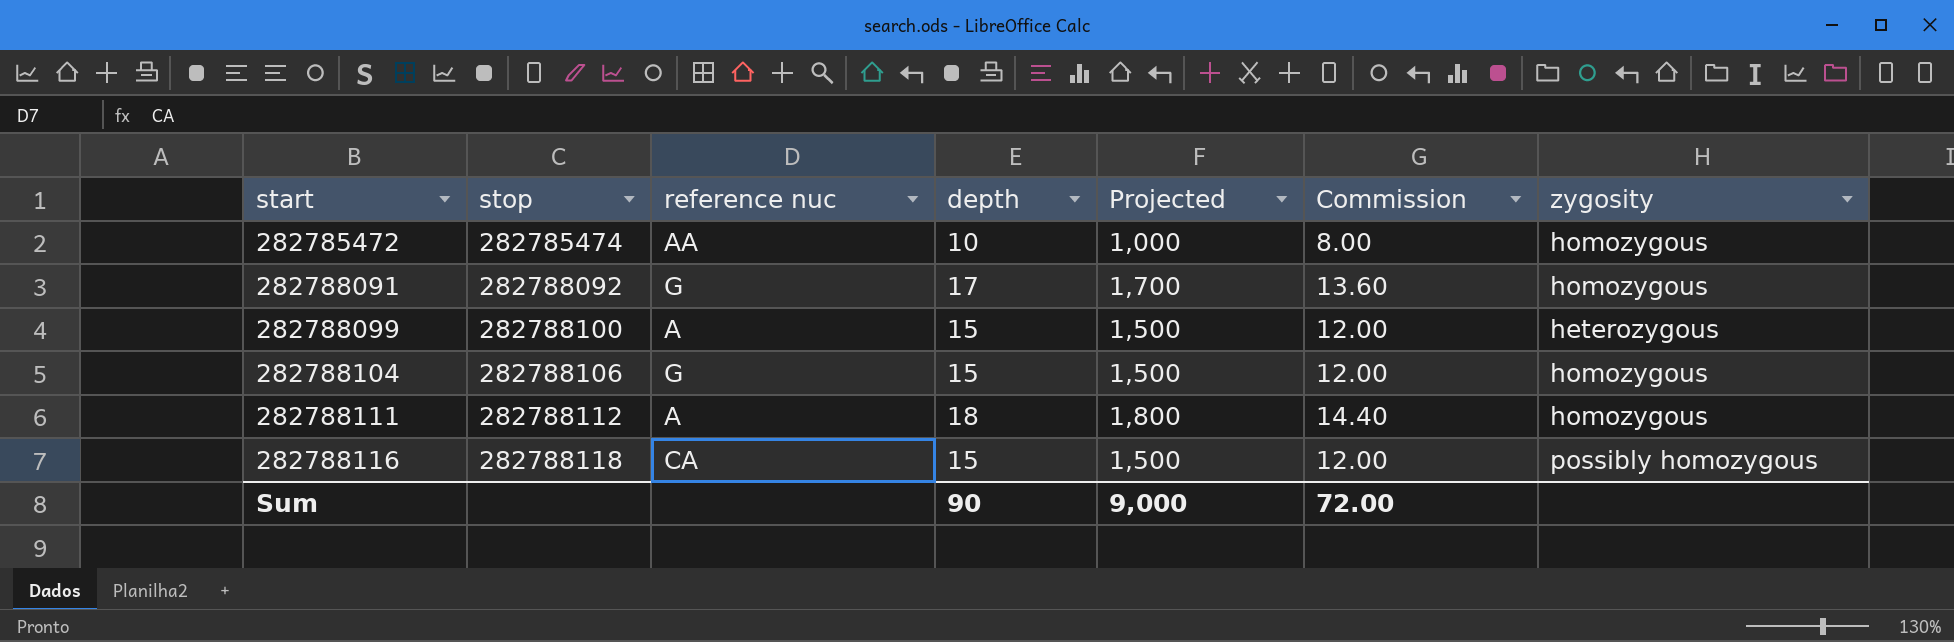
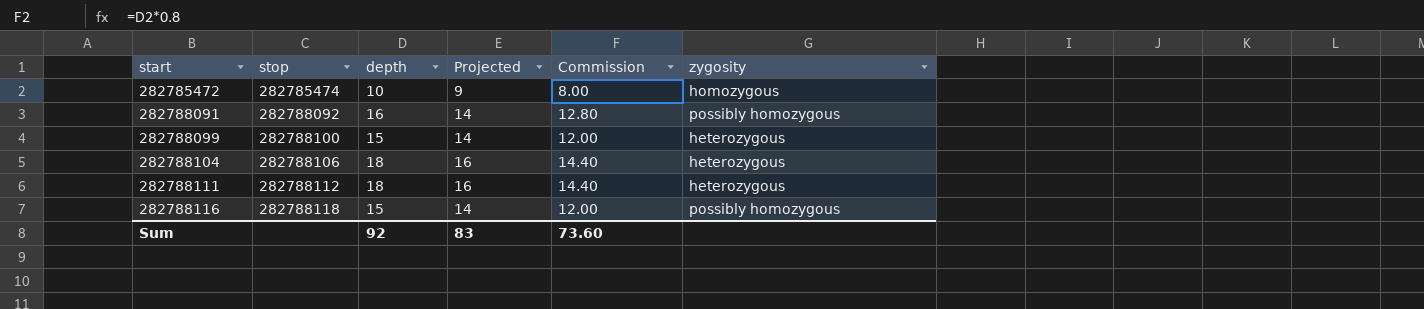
column reference nuc | position: 3 -> none
column Projected | formula: [depth] * 100 -> [depth] * 0.9
282788091 | depth: 17 -> 16
282788091 | Commission: 13.60 -> 12.80
282788091 | zygosity: homozygous -> possibly homozygous
282788104 | depth: 15 -> 18
282788104 | Commission: 12.00 -> 14.40
282788104 | zygosity: homozygous -> heterozygous
282788111 | zygosity: homozygous -> heterozygous
Sum | depth: 90 -> 92
Sum | Projected: 9,000 -> 83
Sum | Commission: 72.00 -> 73.60

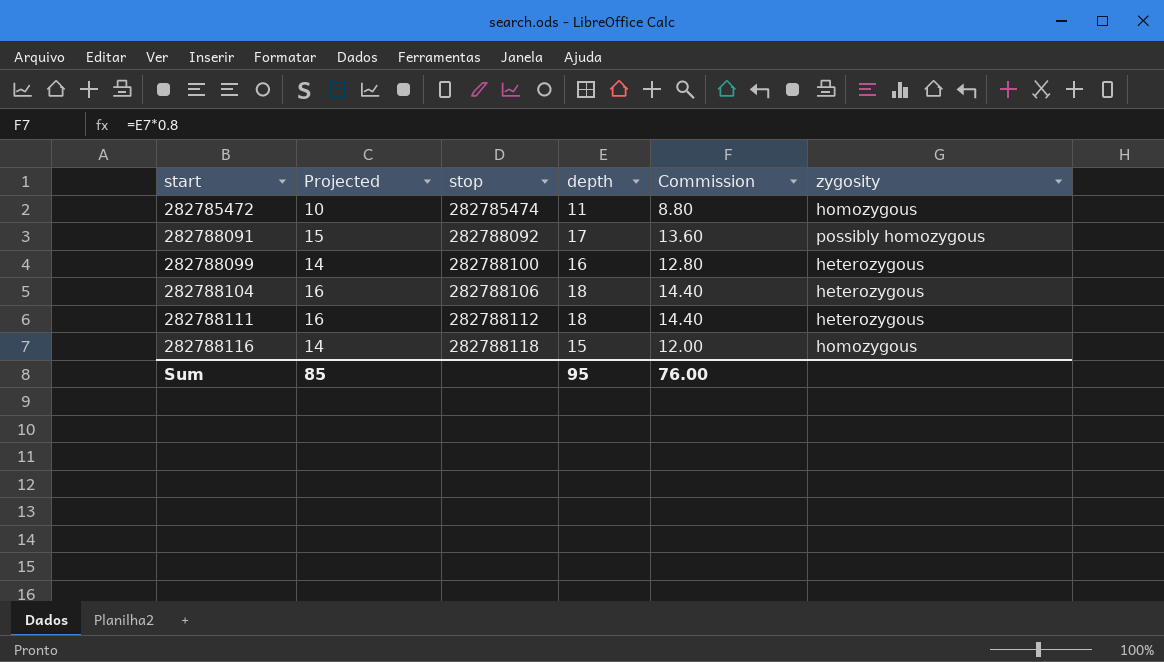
column Projected | position: 4 -> 2
282785472 | Projected: 9 -> 10
282785472 | depth: 10 -> 11
282785472 | Commission: 8.00 -> 8.80
282788091 | Projected: 14 -> 15
282788091 | depth: 16 -> 17
282788091 | Commission: 12.80 -> 13.60
282788099 | depth: 15 -> 16
282788099 | Commission: 12.00 -> 12.80
282788116 | zygosity: possibly homozygous -> homozygous
Sum | Projected: 83 -> 85
Sum | depth: 92 -> 95
Sum | Commission: 73.60 -> 76.00

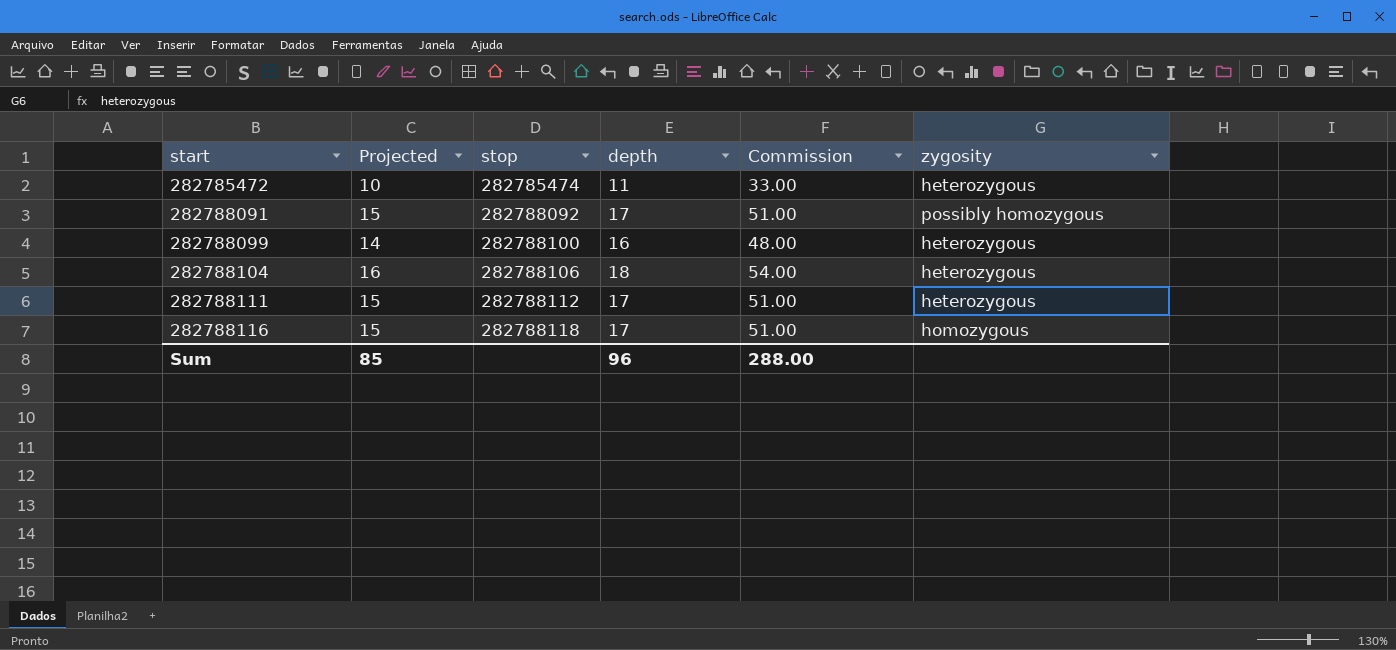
column Commission | formula: [depth] * 0.8 -> [depth] * 3
282785472 | zygosity: homozygous -> heterozygous
282788111 | Projected: 16 -> 15
282788111 | depth: 18 -> 17
282788116 | Projected: 14 -> 15
282788116 | depth: 15 -> 17
Sum | depth: 95 -> 96
Sum | Commission: 76.00 -> 288.00

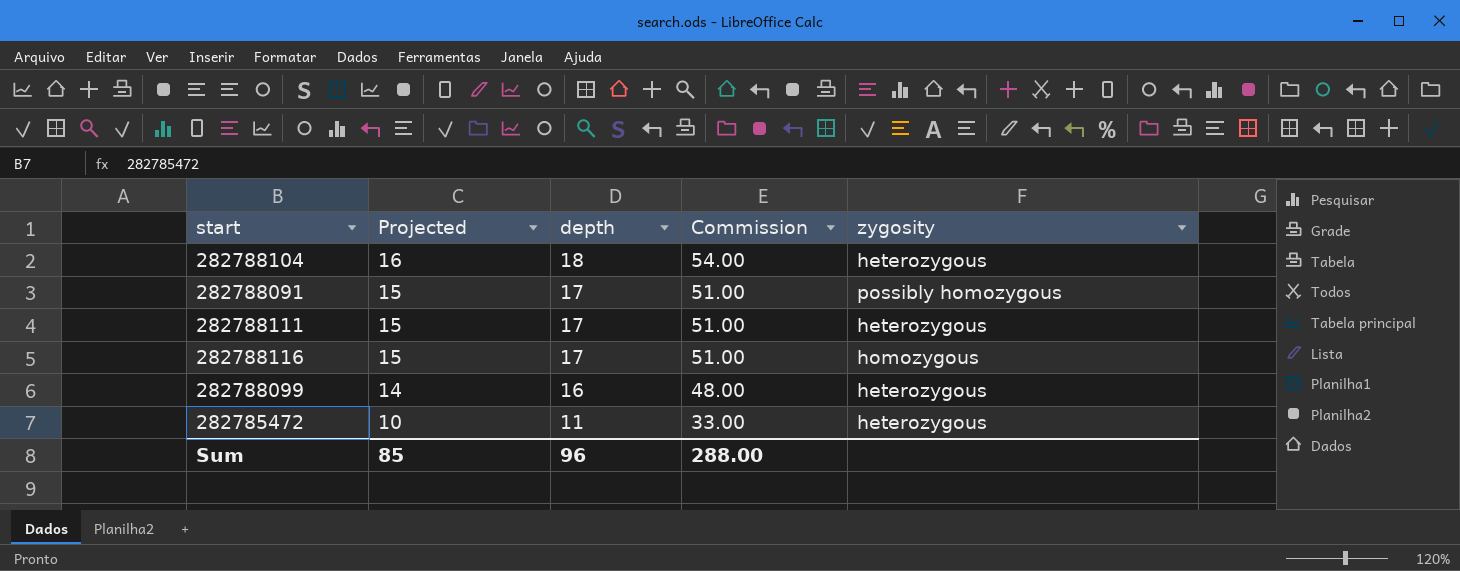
row order: start ascending -> Projected descending
column stop | position: 3 -> none

